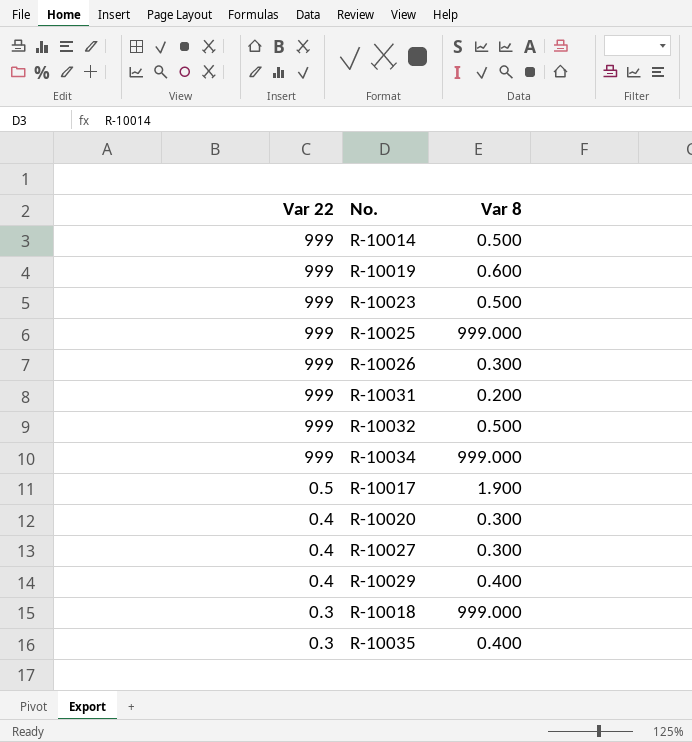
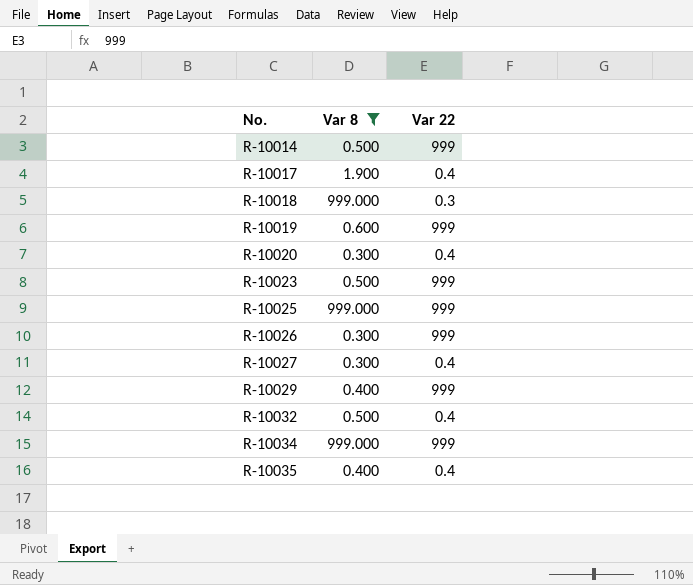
filter: none -> Var 8 != 0.200
row order: Var 22 descending -> No. ascending
column Var 22 | position: 1 -> 3
R-10017 | Var 22: 0.5 -> 0.4
R-10029 | Var 22: 0.4 -> 999
R-10032 | Var 22: 999 -> 0.4
R-10035 | Var 22: 0.3 -> 0.4

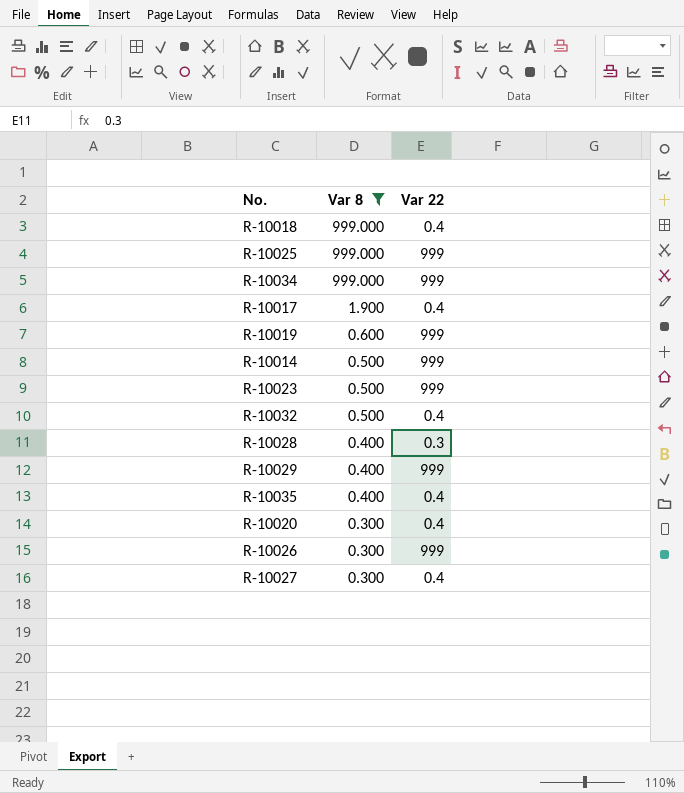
row order: No. ascending -> Var 8 descending
R-10018 | Var 22: 0.3 -> 0.4
row R-10028: none -> 0.400 | 0.3

